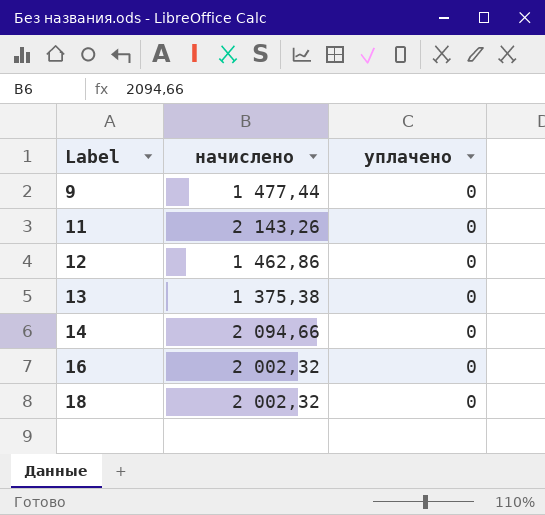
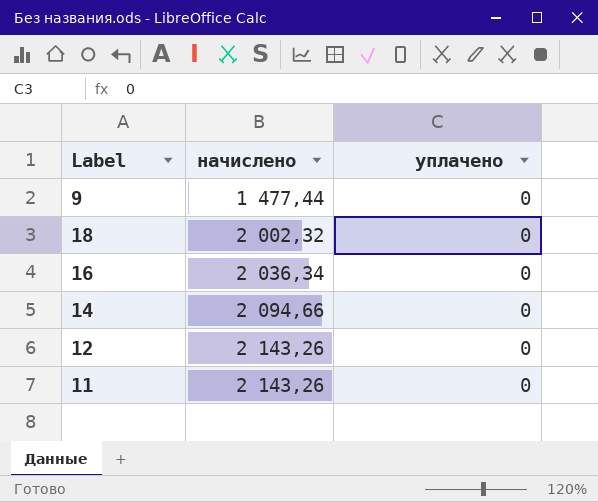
row order: Label ascending -> начислено ascending
row 13: 1 375,38 | 0 -> none
16 | начислено: 2 002,32 -> 2 036,34
12 | начислено: 1 462,86 -> 2 143,26

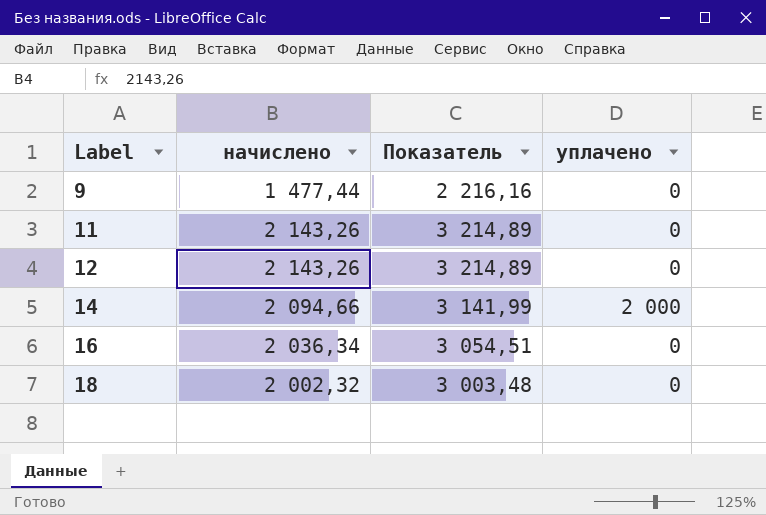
row order: начислено ascending -> Label ascending
column Показатель | formula: none -> [начислено] * 1,5
14 | уплачено: 0 -> 2 000

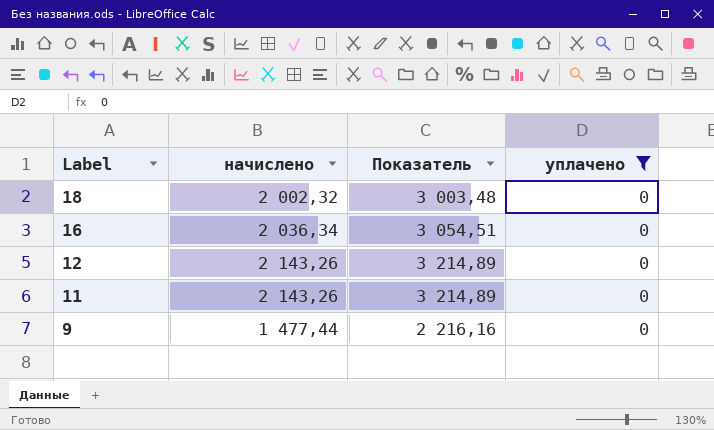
filter: none -> уплачено = 0
row order: Label ascending -> Label descending

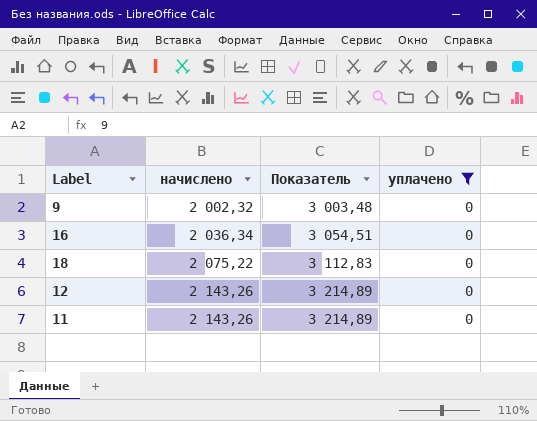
row order: Label descending -> начислено ascending
9 | начислено: 1 477,44 -> 2 002,32
9 | Показатель: 2 216,16 -> 3 003,48
18 | начислено: 2 002,32 -> 2 075,22
18 | Показатель: 3 003,48 -> 3 112,83

